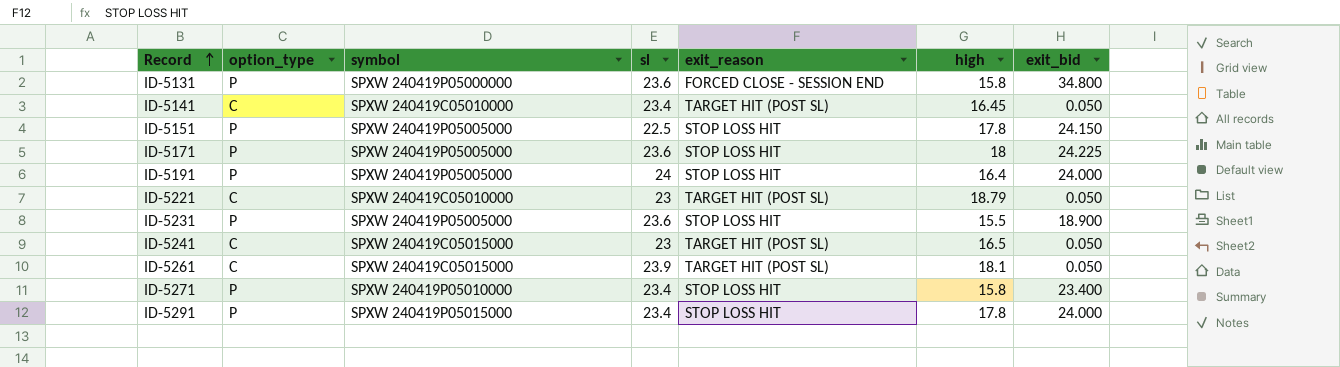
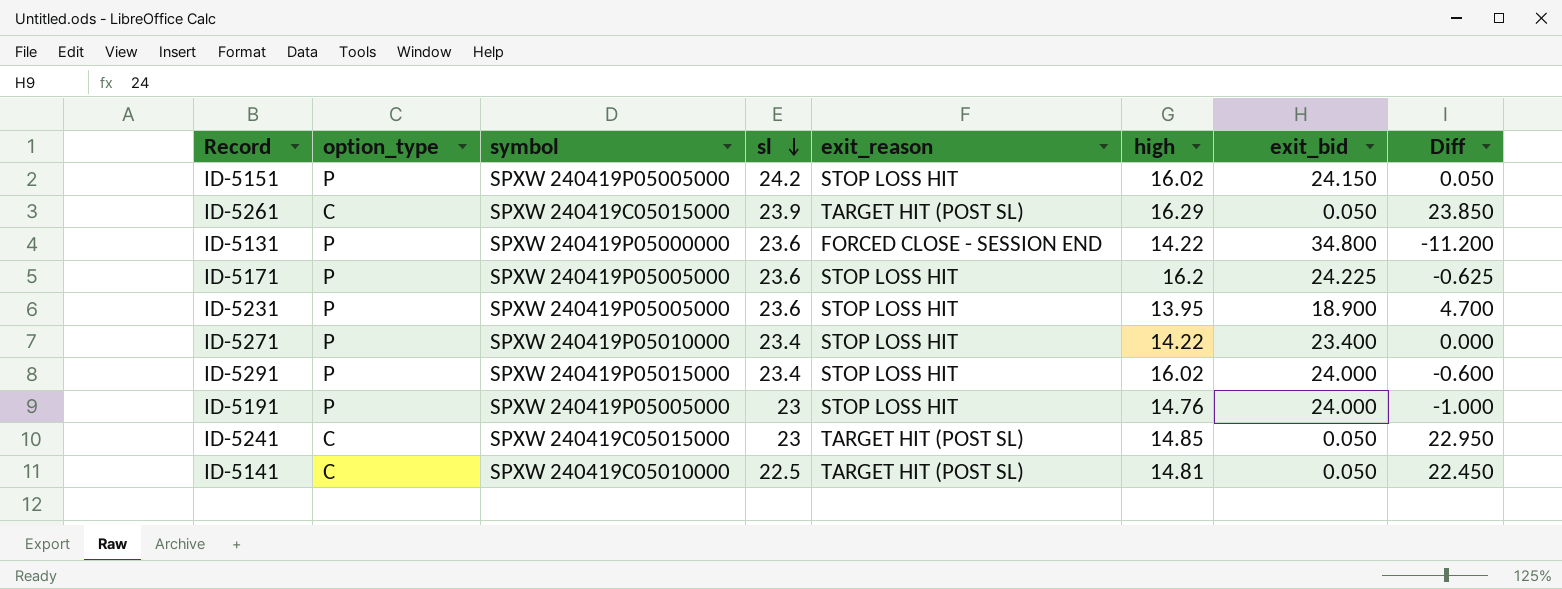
row order: Record ascending -> sl descending
column Diff | formula: none -> [sl] - [exit_bid]
row ID-5221: C | SPXW 240419C05010000 | 23 | TARGET HIT (POST SL) | 18.79 | 0.050 -> none
ID-5151 | sl: 22.5 -> 24.2
ID-5151 | high: 17.8 -> 16.02
ID-5261 | high: 18.1 -> 16.29
ID-5131 | high: 15.8 -> 14.22
ID-5171 | high: 18 -> 16.2
ID-5231 | high: 15.5 -> 13.95
ID-5271 | high: 15.8 -> 14.22
ID-5291 | high: 17.8 -> 16.02
ID-5191 | sl: 24 -> 23
ID-5191 | high: 16.4 -> 14.76
ID-5241 | high: 16.5 -> 14.85
ID-5141 | sl: 23.4 -> 22.5
ID-5141 | high: 16.45 -> 14.81

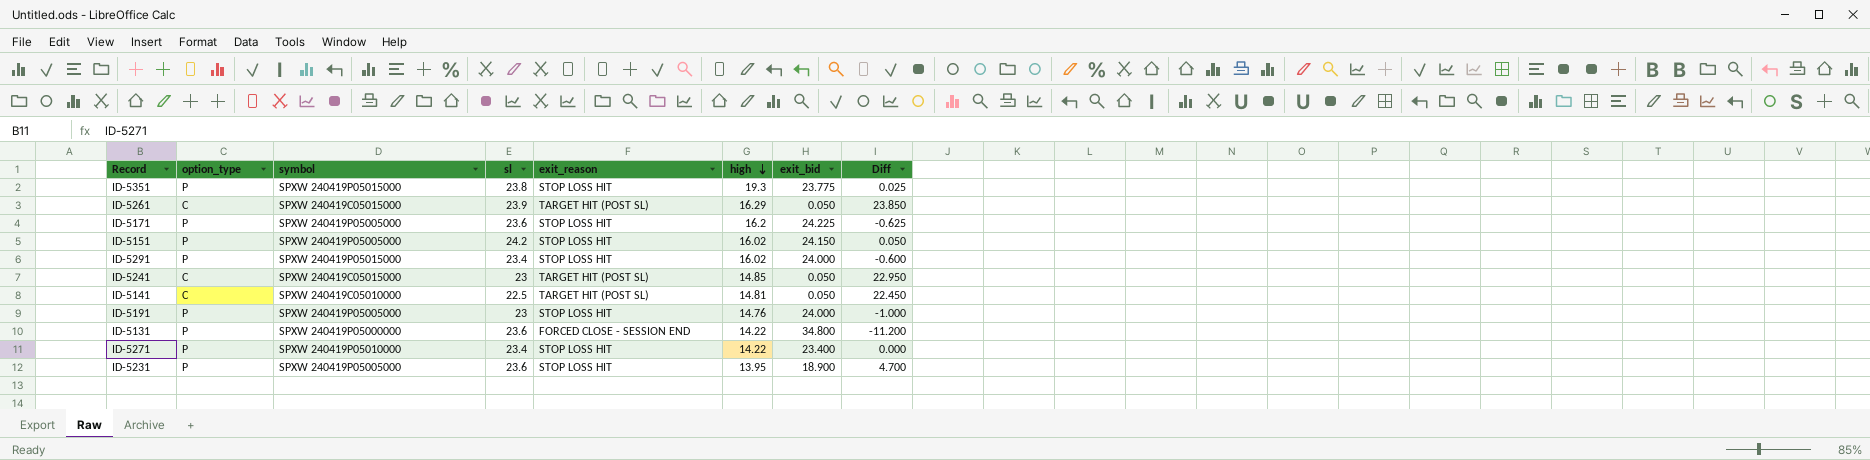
row order: sl descending -> high descending
row ID-5351: none -> P | SPXW 240419P05015000 | 23.8 | STOP LOSS HIT | 19.3 | 23.775 | 0.025

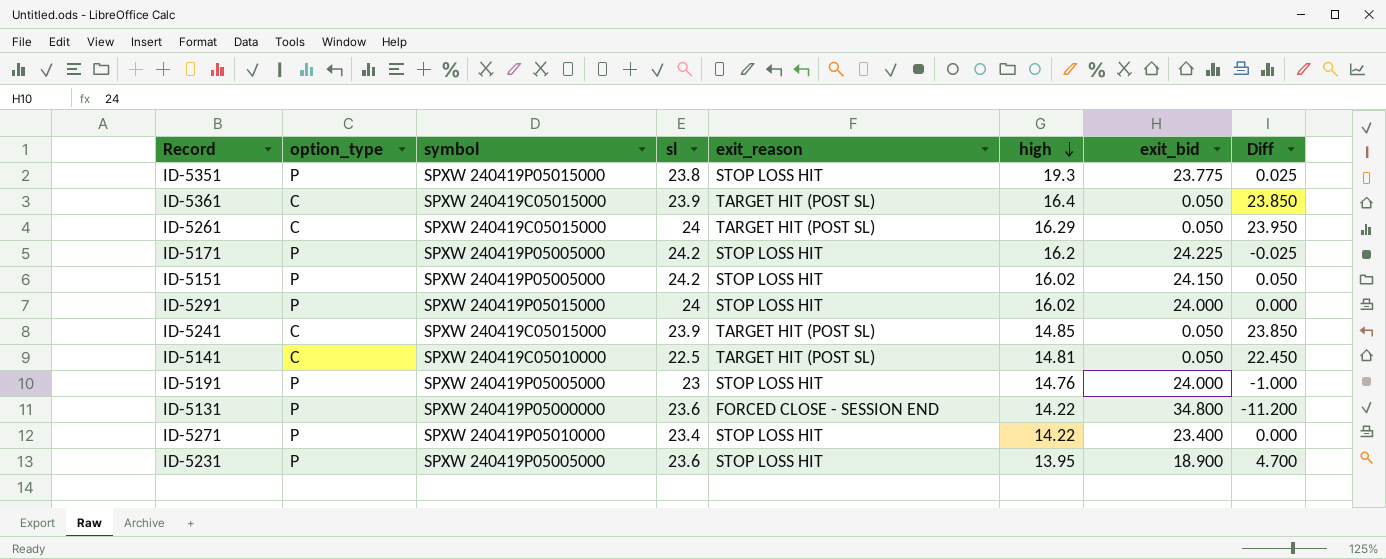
row ID-5361: none -> C | SPXW 240419C05015000 | 23.9 | TARGET HIT (POST SL) | 16.4 | 0.050 | 23.850
ID-5261 | sl: 23.9 -> 24
ID-5261 | Diff: 23.850 -> 23.950
ID-5171 | sl: 23.6 -> 24.2
ID-5171 | Diff: -0.625 -> -0.025
ID-5291 | sl: 23.4 -> 24
ID-5291 | Diff: -0.600 -> 0.000
ID-5241 | sl: 23 -> 23.9
ID-5241 | Diff: 22.950 -> 23.850

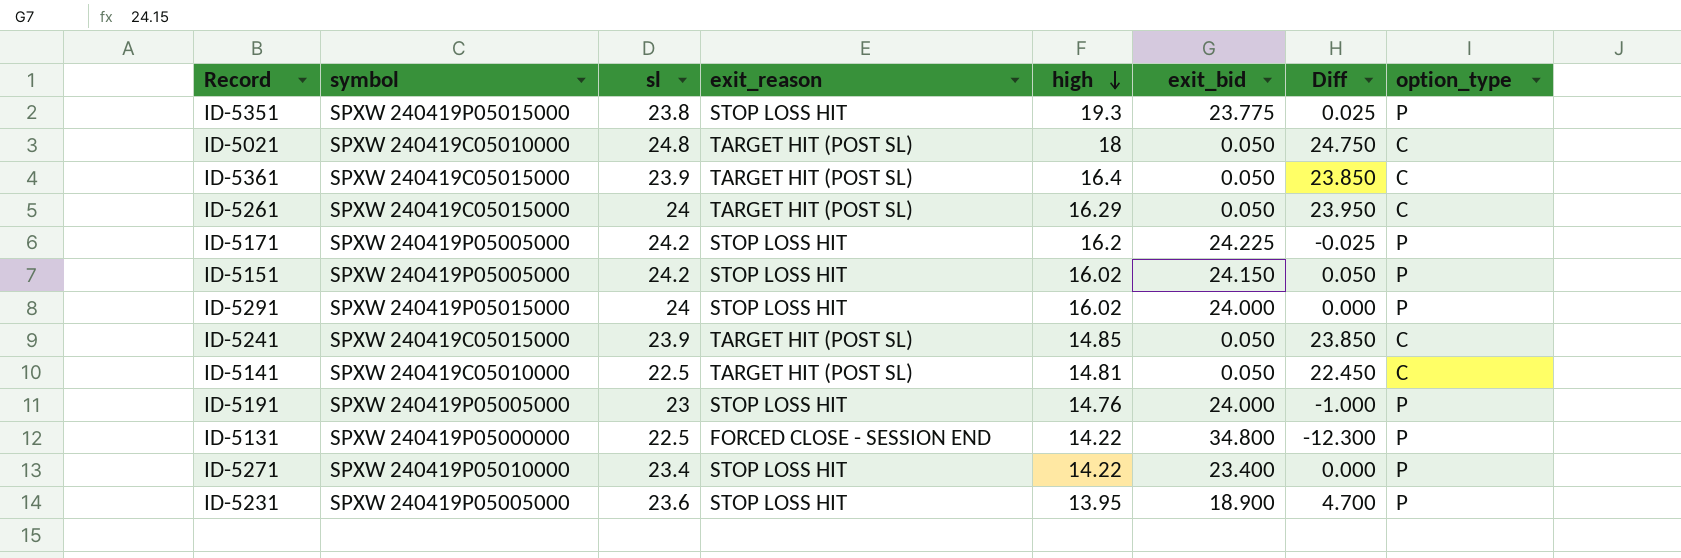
column option_type | position: 2 -> 8
row ID-5021: none -> SPXW 240419C05010000 | 24.8 | TARGET HIT (POST SL) | 18 | 0.050 | 24.750 | C
ID-5131 | sl: 23.6 -> 22.5
ID-5131 | Diff: -11.200 -> -12.300

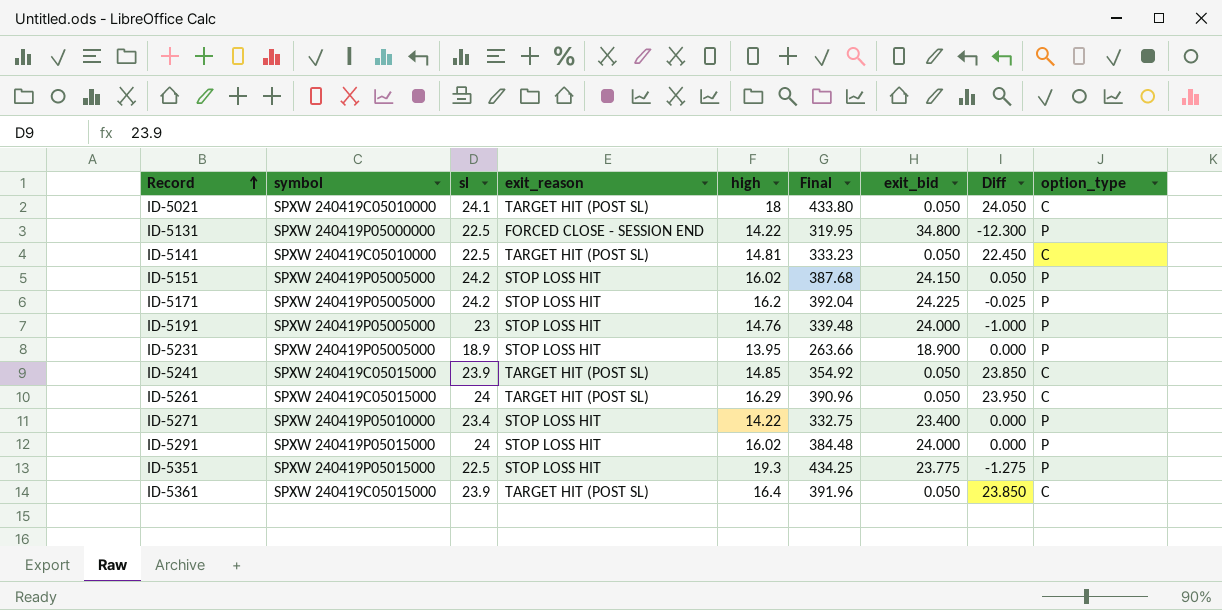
row order: high descending -> Record ascending
column Final | formula: none -> [sl] * [high]
ID-5021 | sl: 24.8 -> 24.1
ID-5021 | Diff: 24.750 -> 24.050
ID-5231 | sl: 23.6 -> 18.9
ID-5231 | Diff: 4.700 -> 0.000
ID-5351 | sl: 23.8 -> 22.5
ID-5351 | Diff: 0.025 -> -1.275

